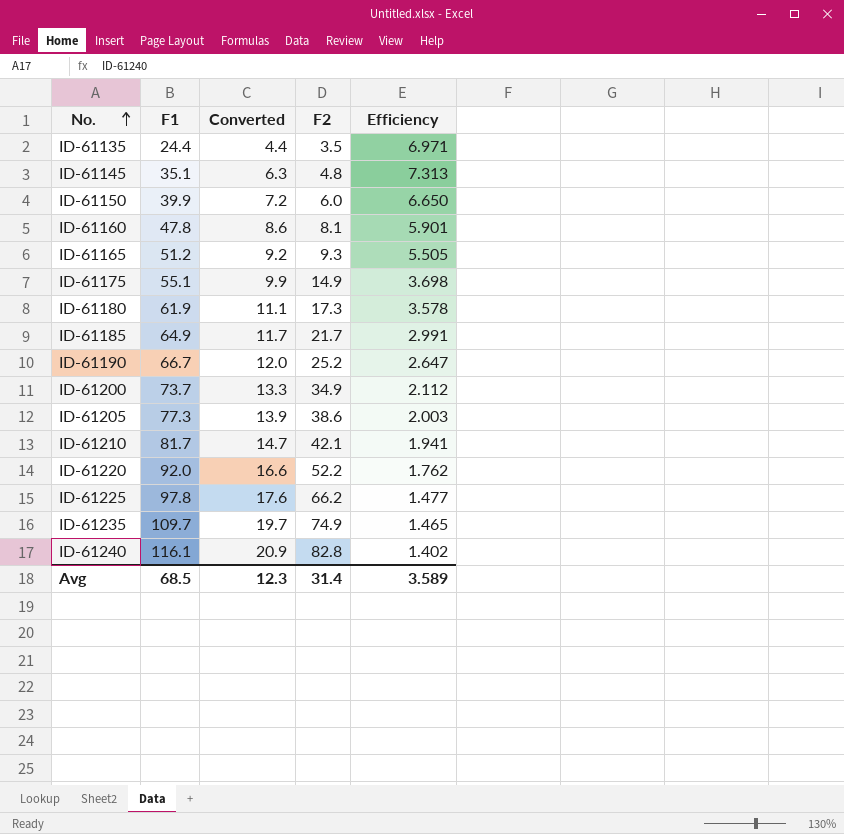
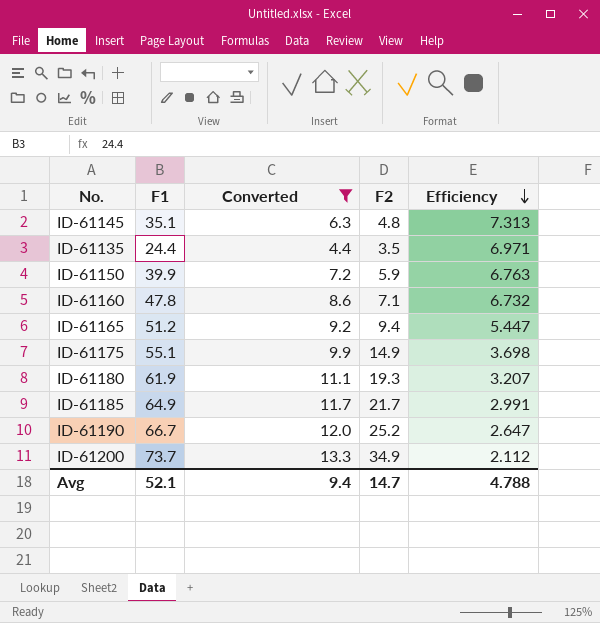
filter: none -> Converted <= 13.3
row order: No. ascending -> Efficiency descending
ID-61150 | F2: 6.0 -> 5.9
ID-61150 | Efficiency: 6.650 -> 6.763
ID-61160 | F2: 8.1 -> 7.1
ID-61160 | Efficiency: 5.901 -> 6.732
ID-61165 | F2: 9.3 -> 9.4
ID-61165 | Efficiency: 5.505 -> 5.447
ID-61180 | F2: 17.3 -> 19.3
ID-61180 | Efficiency: 3.578 -> 3.207
Avg | F1: 68.5 -> 52.1
Avg | Converted: 12.3 -> 9.4
Avg | F2: 31.4 -> 14.7
Avg | Efficiency: 3.589 -> 4.788

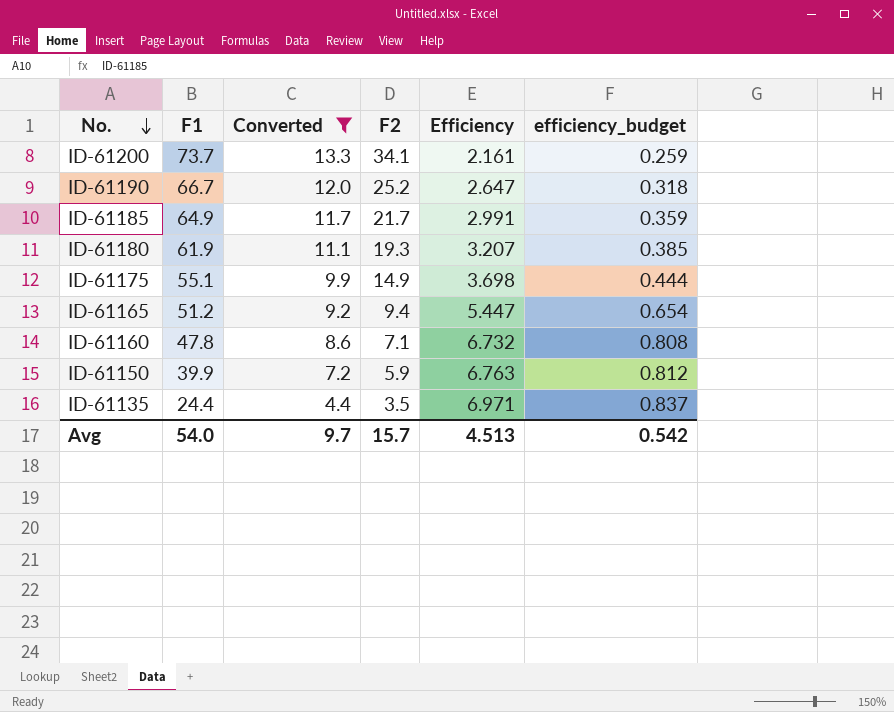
row order: Efficiency descending -> No. descending
column efficiency_budget | formula: none -> [Efficiency] * 0.12
row ID-61145: 35.1 | 6.3 | 4.8 | 7.313 -> none
ID-61200 | F2: 34.9 -> 34.1
ID-61200 | Efficiency: 2.112 -> 2.161
Avg | F1: 52.1 -> 54.0
Avg | Converted: 9.4 -> 9.7
Avg | F2: 14.7 -> 15.7
Avg | Efficiency: 4.788 -> 4.513

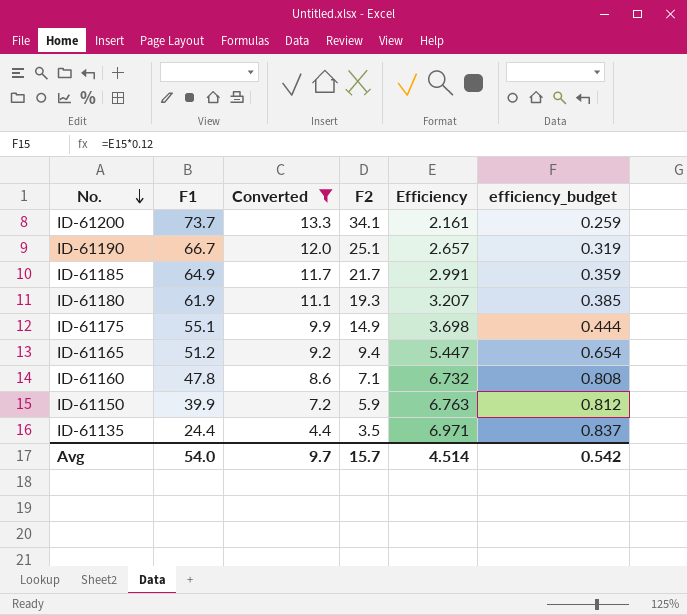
ID-61190 | F2: 25.2 -> 25.1
ID-61190 | Efficiency: 2.647 -> 2.657
ID-61190 | efficiency_budget: 0.318 -> 0.319
Avg | Efficiency: 4.513 -> 4.514

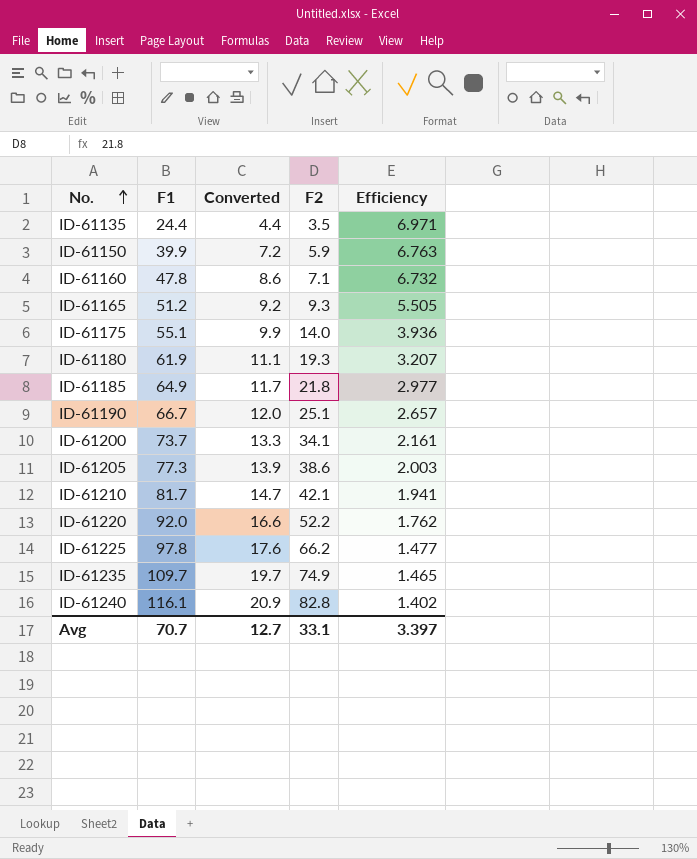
filter: Converted <= 13.3 -> none
row order: No. descending -> No. ascending
column efficiency_budget | formula: [Efficiency] * 0.12 -> none
ID-61165 | F2: 9.4 -> 9.3
ID-61165 | Efficiency: 5.447 -> 5.505
ID-61175 | F2: 14.9 -> 14.0
ID-61175 | Efficiency: 3.698 -> 3.936
ID-61185 | F2: 21.7 -> 21.8
ID-61185 | Efficiency: 2.991 -> 2.977
Avg | F1: 54.0 -> 70.7
Avg | Converted: 9.7 -> 12.7
Avg | F2: 15.7 -> 33.1
Avg | Efficiency: 4.514 -> 3.397

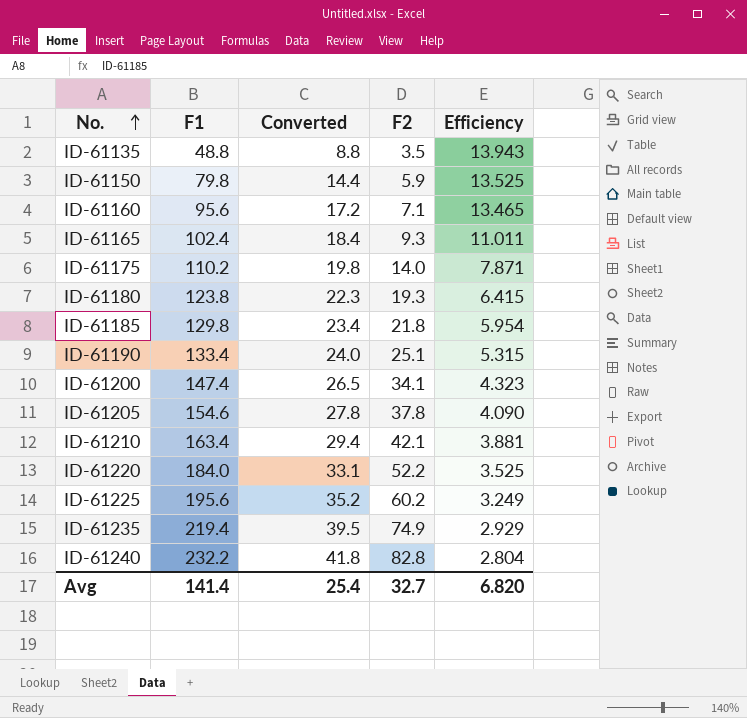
ID-61135 | F1: 24.4 -> 48.8
ID-61135 | Converted: 4.4 -> 8.8
ID-61135 | Efficiency: 6.971 -> 13.943
ID-61150 | F1: 39.9 -> 79.8
ID-61150 | Converted: 7.2 -> 14.4
ID-61150 | Efficiency: 6.763 -> 13.525
ID-61160 | F1: 47.8 -> 95.6
ID-61160 | Converted: 8.6 -> 17.2
ID-61160 | Efficiency: 6.732 -> 13.465
ID-61165 | F1: 51.2 -> 102.4
ID-61165 | Converted: 9.2 -> 18.4
ID-61165 | Efficiency: 5.505 -> 11.011
ID-61175 | F1: 55.1 -> 110.2
ID-61175 | Converted: 9.9 -> 19.8
ID-61175 | Efficiency: 3.936 -> 7.871
ID-61180 | F1: 61.9 -> 123.8
ID-61180 | Converted: 11.1 -> 22.3
ID-61180 | Efficiency: 3.207 -> 6.415
ID-61185 | F1: 64.9 -> 129.8
ID-61185 | Converted: 11.7 -> 23.4
ID-61185 | Efficiency: 2.977 -> 5.954
ID-61190 | F1: 66.7 -> 133.4
ID-61190 | Converted: 12.0 -> 24.0
ID-61190 | Efficiency: 2.657 -> 5.315
ID-61200 | F1: 73.7 -> 147.4
ID-61200 | Converted: 13.3 -> 26.5
ID-61200 | Efficiency: 2.161 -> 4.323
ID-61205 | F1: 77.3 -> 154.6
ID-61205 | Converted: 13.9 -> 27.8
ID-61205 | F2: 38.6 -> 37.8
ID-61205 | Efficiency: 2.003 -> 4.090
ID-61210 | F1: 81.7 -> 163.4
ID-61210 | Converted: 14.7 -> 29.4
ID-61210 | Efficiency: 1.941 -> 3.881
ID-61220 | F1: 92.0 -> 184.0
ID-61220 | Converted: 16.6 -> 33.1
ID-61220 | Efficiency: 1.762 -> 3.525
ID-61225 | F1: 97.8 -> 195.6
ID-61225 | Converted: 17.6 -> 35.2
ID-61225 | F2: 66.2 -> 60.2
ID-61225 | Efficiency: 1.477 -> 3.249
ID-61235 | F1: 109.7 -> 219.4
ID-61235 | Converted: 19.7 -> 39.5
ID-61235 | Efficiency: 1.465 -> 2.929
ID-61240 | F1: 116.1 -> 232.2
ID-61240 | Converted: 20.9 -> 41.8
ID-61240 | Efficiency: 1.402 -> 2.804
Avg | F1: 70.7 -> 141.4
Avg | Converted: 12.7 -> 25.4
Avg | F2: 33.1 -> 32.7
Avg | Efficiency: 3.397 -> 6.820

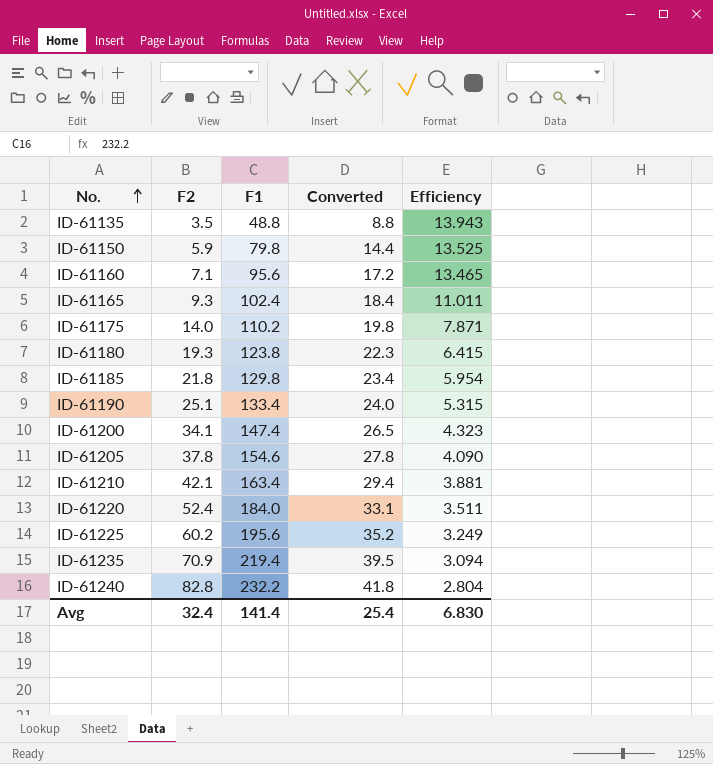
column F2 | position: 4 -> 2
ID-61220 | F2: 52.2 -> 52.4
ID-61220 | Efficiency: 3.525 -> 3.511
ID-61235 | F2: 74.9 -> 70.9
ID-61235 | Efficiency: 2.929 -> 3.094
Avg | F2: 32.7 -> 32.4
Avg | Efficiency: 6.820 -> 6.830

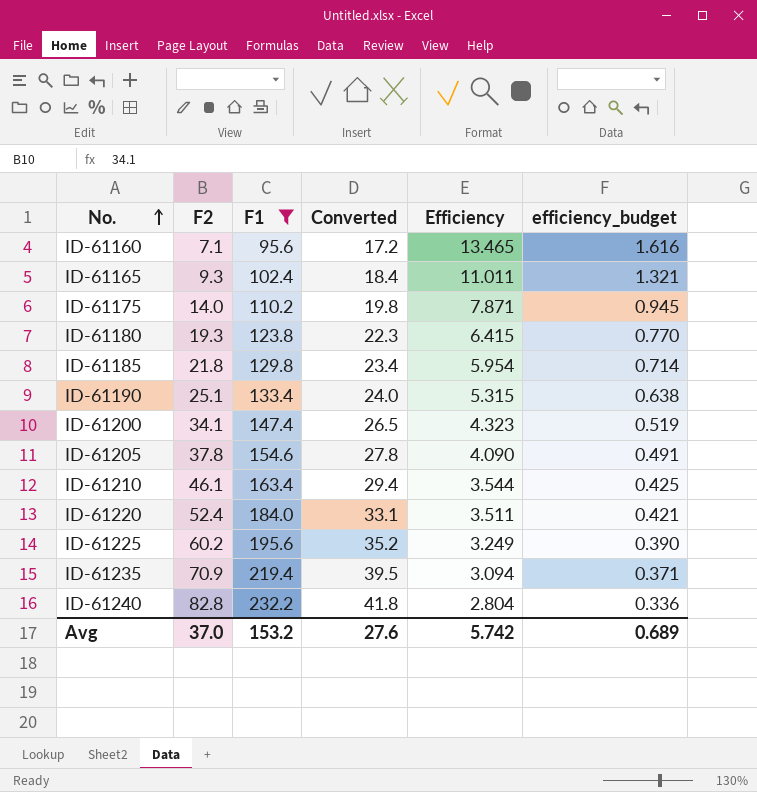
filter: none -> F1 >= 95.6
column efficiency_budget | formula: none -> [Efficiency] * 0.12
ID-61210 | F2: 42.1 -> 46.1
ID-61210 | Efficiency: 3.881 -> 3.544
Avg | F2: 32.4 -> 37.0
Avg | F1: 141.4 -> 153.2
Avg | Converted: 25.4 -> 27.6
Avg | Efficiency: 6.830 -> 5.742

